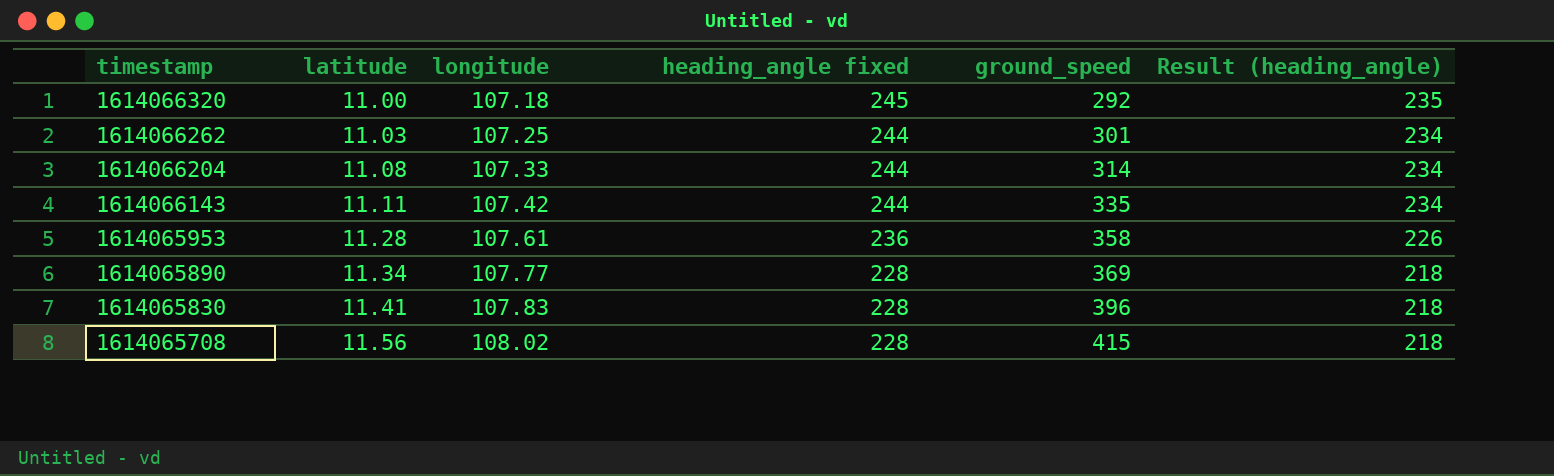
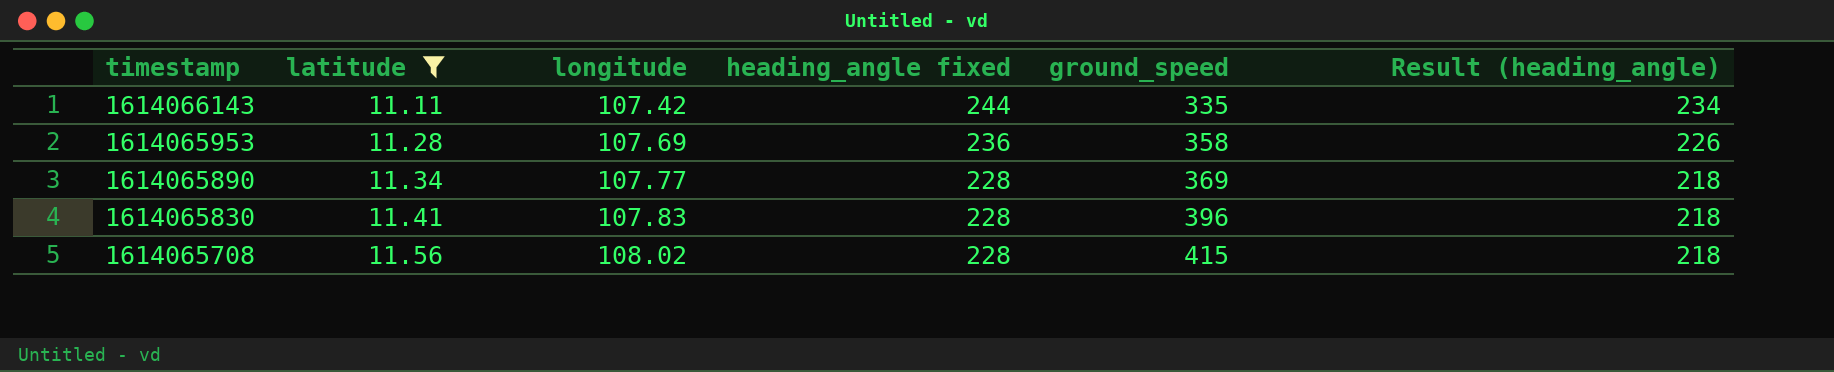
filter: none -> latitude >= 11.11
1614065953 | longitude: 107.61 -> 107.69

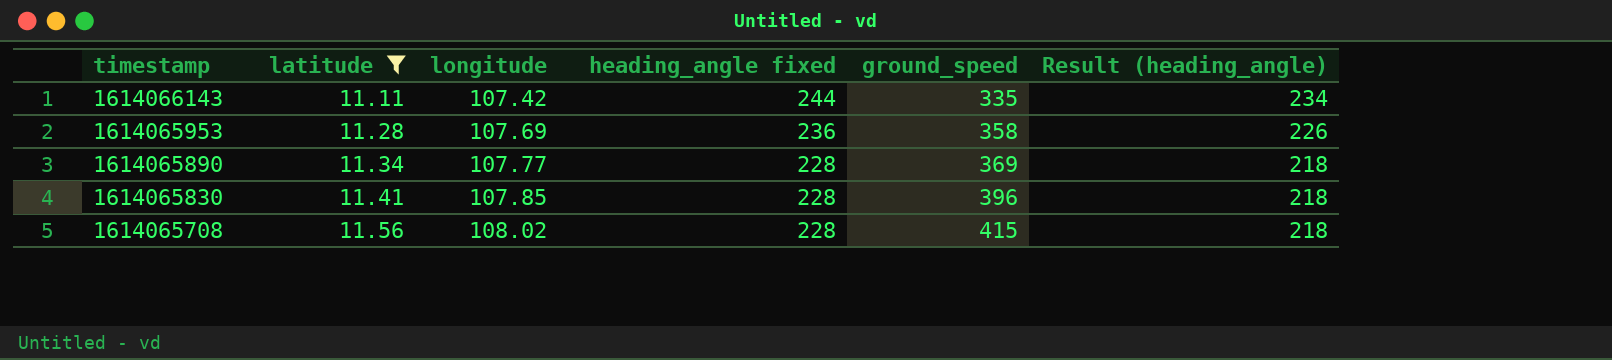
1614065830 | longitude: 107.83 -> 107.85

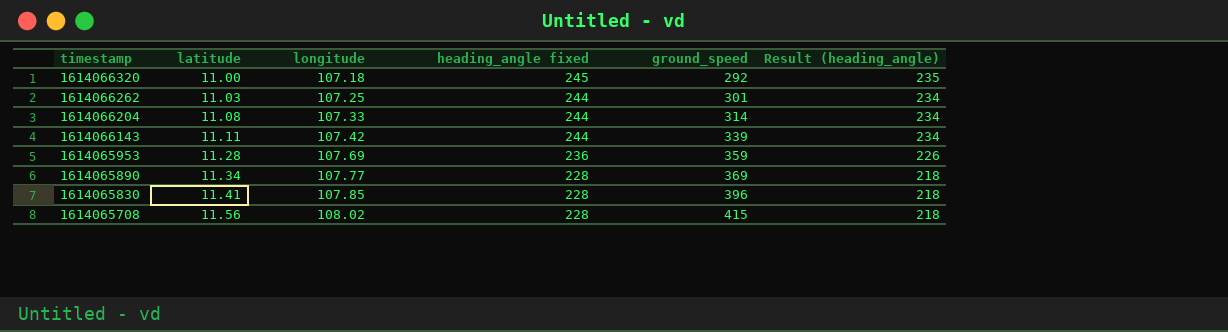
filter: latitude >= 11.11 -> none
1614066143 | ground_speed: 335 -> 339
1614065953 | ground_speed: 358 -> 359

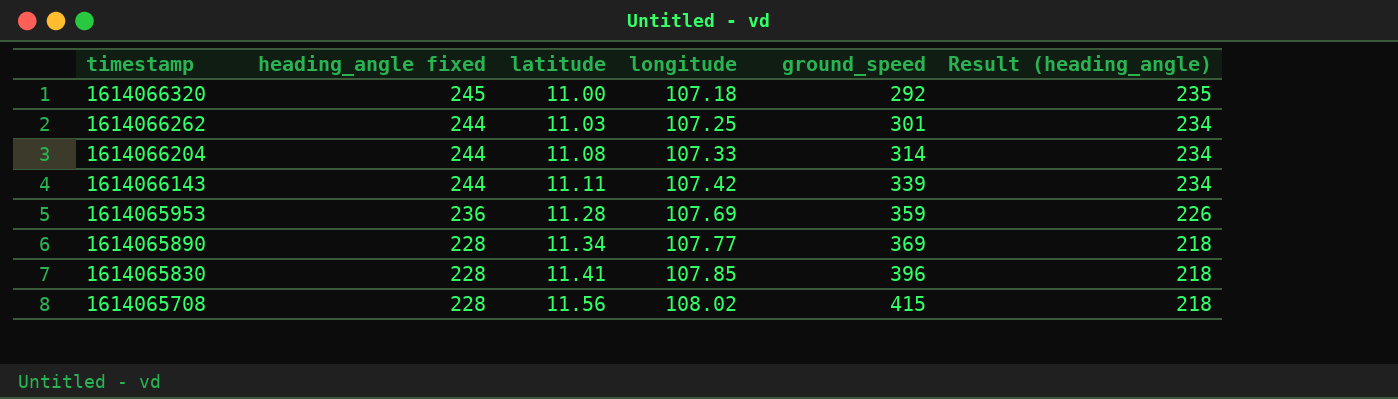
column heading_angle fixed | position: 4 -> 2

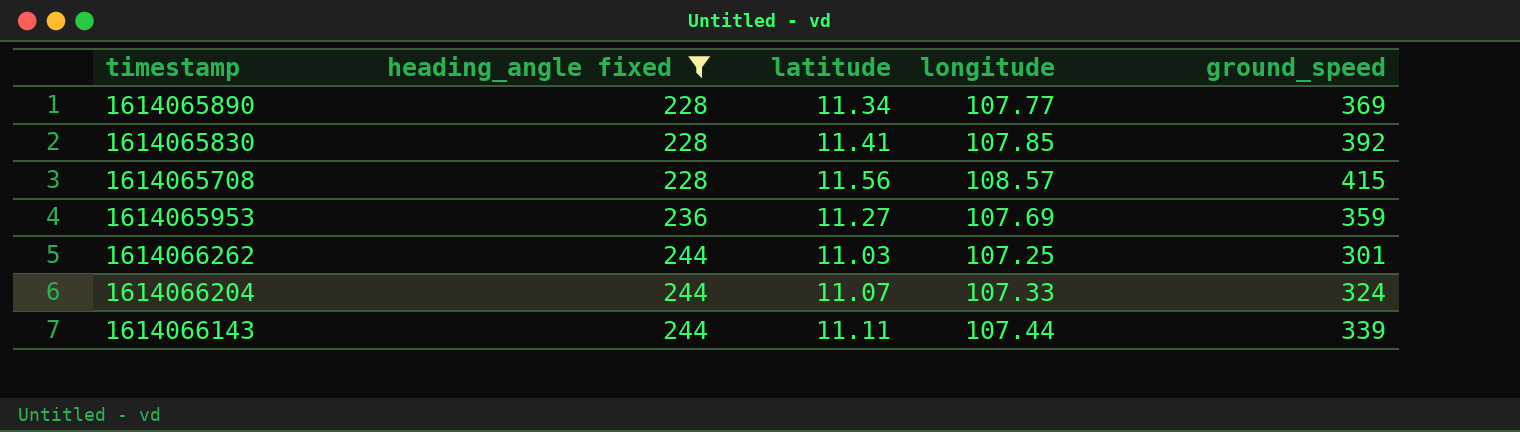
filter: none -> heading_angle fixed != 245
row order: timestamp descending -> heading_angle fixed ascending
column Result (heading_angle) | formula: [heading_angle fixed] - 10 -> none
1614065830 | ground_speed: 396 -> 392
1614065708 | longitude: 108.02 -> 108.57
1614065953 | latitude: 11.28 -> 11.27
1614066204 | latitude: 11.08 -> 11.07
1614066204 | ground_speed: 314 -> 324
1614066143 | longitude: 107.42 -> 107.44

